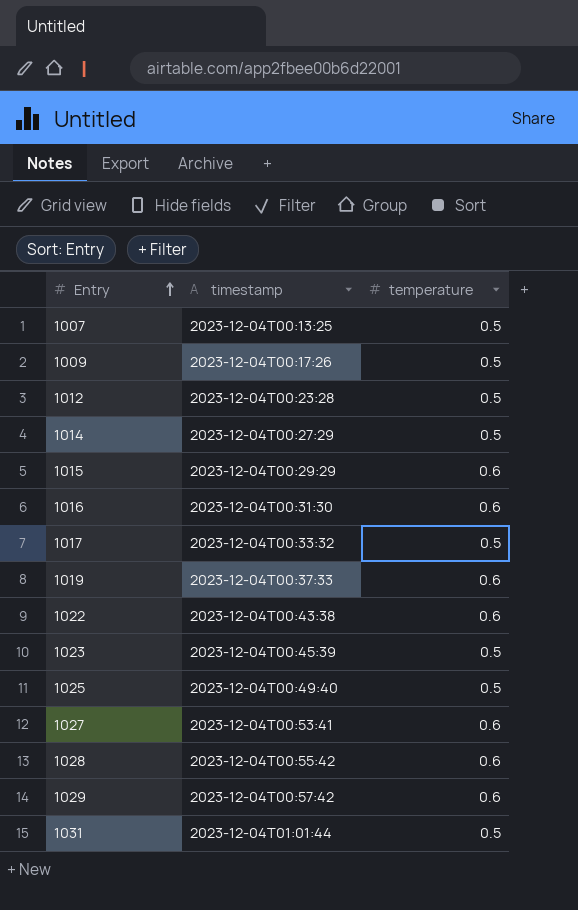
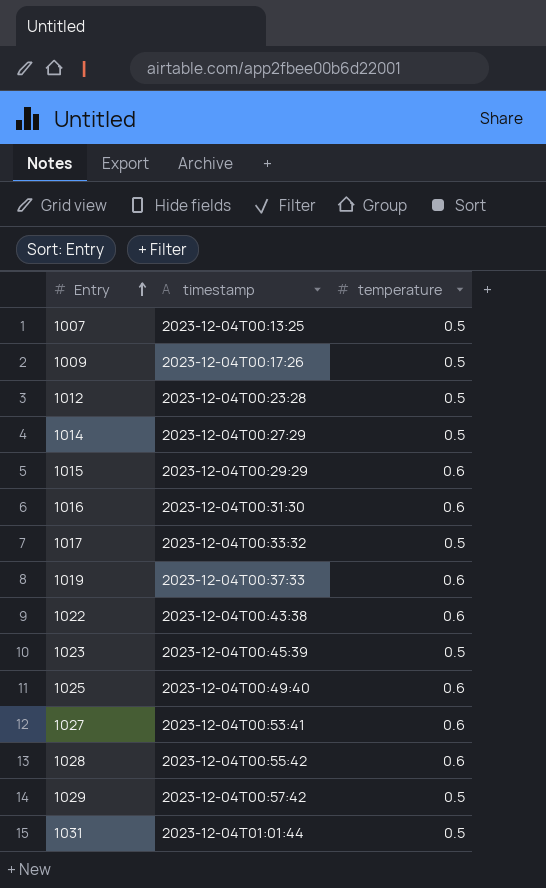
1025 | temperature: 0.5 -> 0.6
1029 | temperature: 0.6 -> 0.5

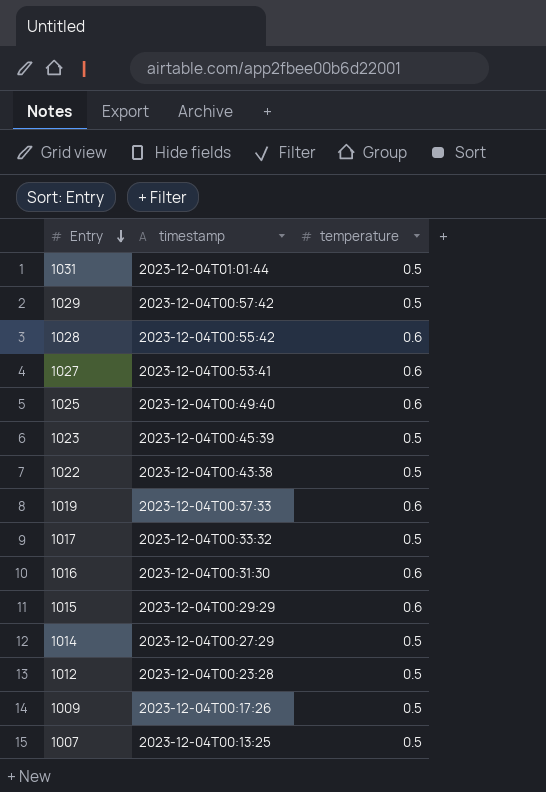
row order: Entry ascending -> Entry descending
1022 | temperature: 0.6 -> 0.5

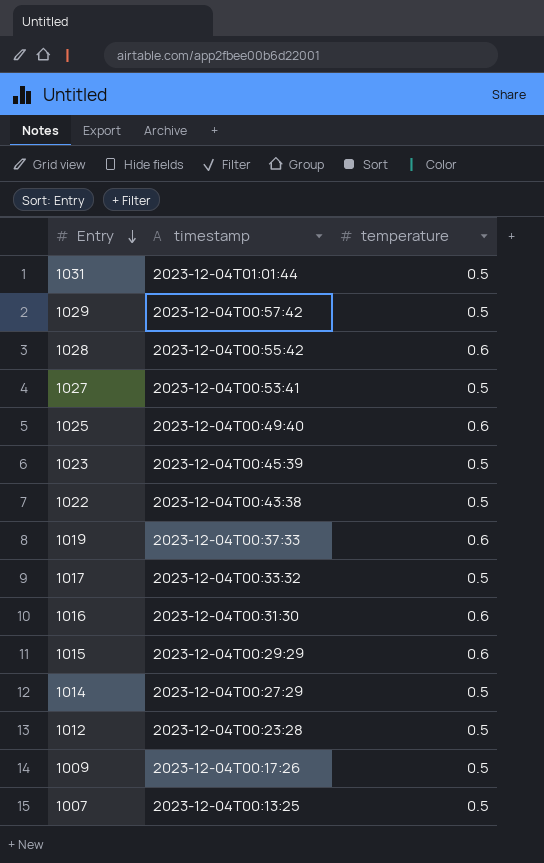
1027 | temperature: 0.6 -> 0.5

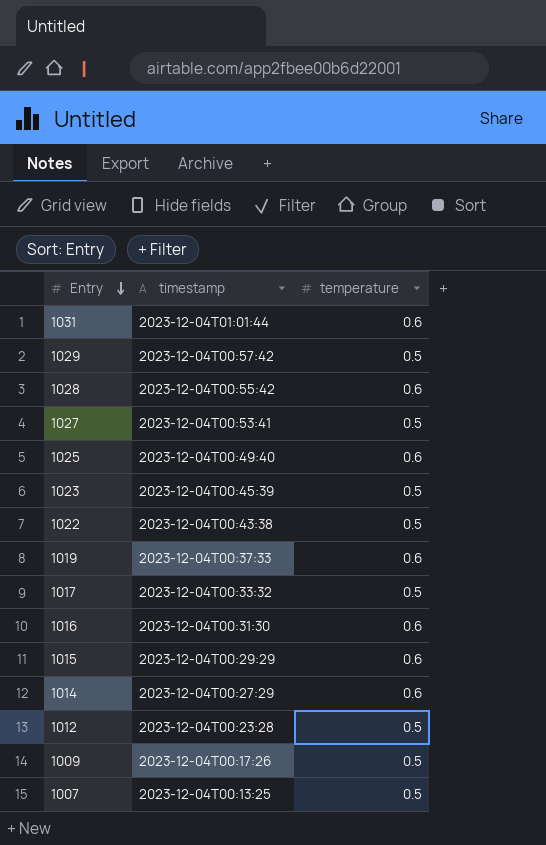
1031 | temperature: 0.5 -> 0.6
1014 | temperature: 0.5 -> 0.6

